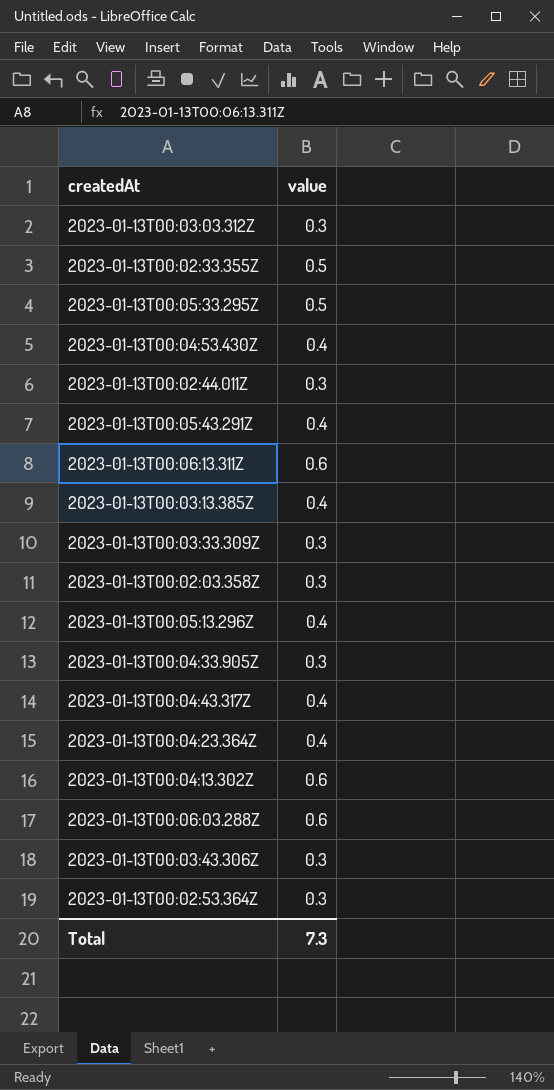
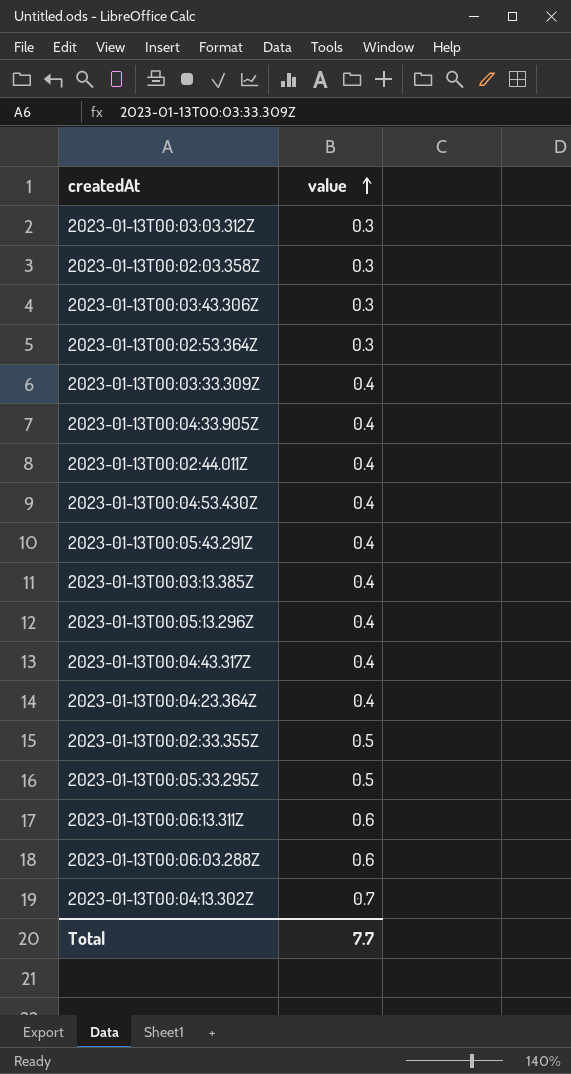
row order: none -> value ascending
2023-01-13T00:03:33.309Z | value: 0.3 -> 0.4
2023-01-13T00:04:33.905Z | value: 0.3 -> 0.4
2023-01-13T00:02:44.011Z | value: 0.3 -> 0.4
2023-01-13T00:04:13.302Z | value: 0.6 -> 0.7
Total | value: 7.3 -> 7.7

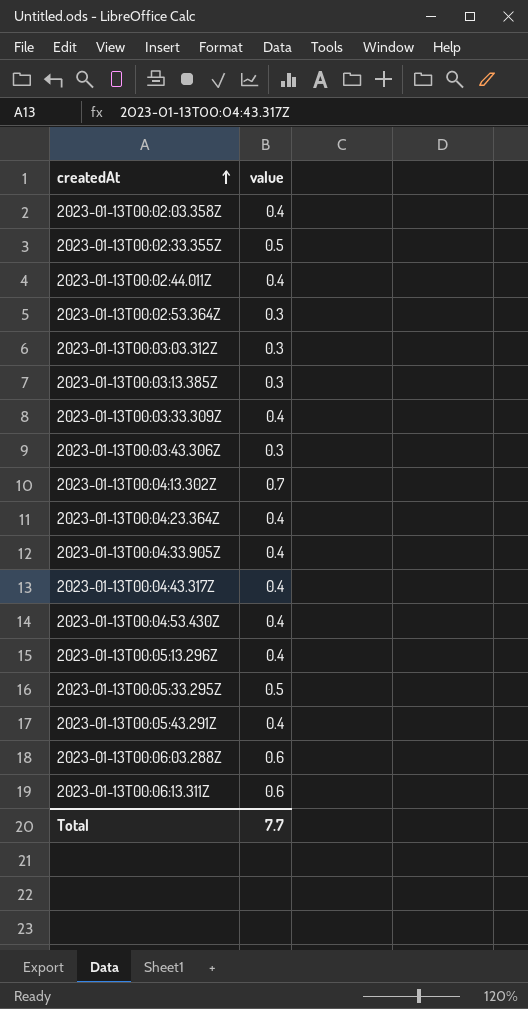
row order: value ascending -> createdAt ascending
2023-01-13T00:02:03.358Z | value: 0.3 -> 0.4
2023-01-13T00:03:13.385Z | value: 0.4 -> 0.3

